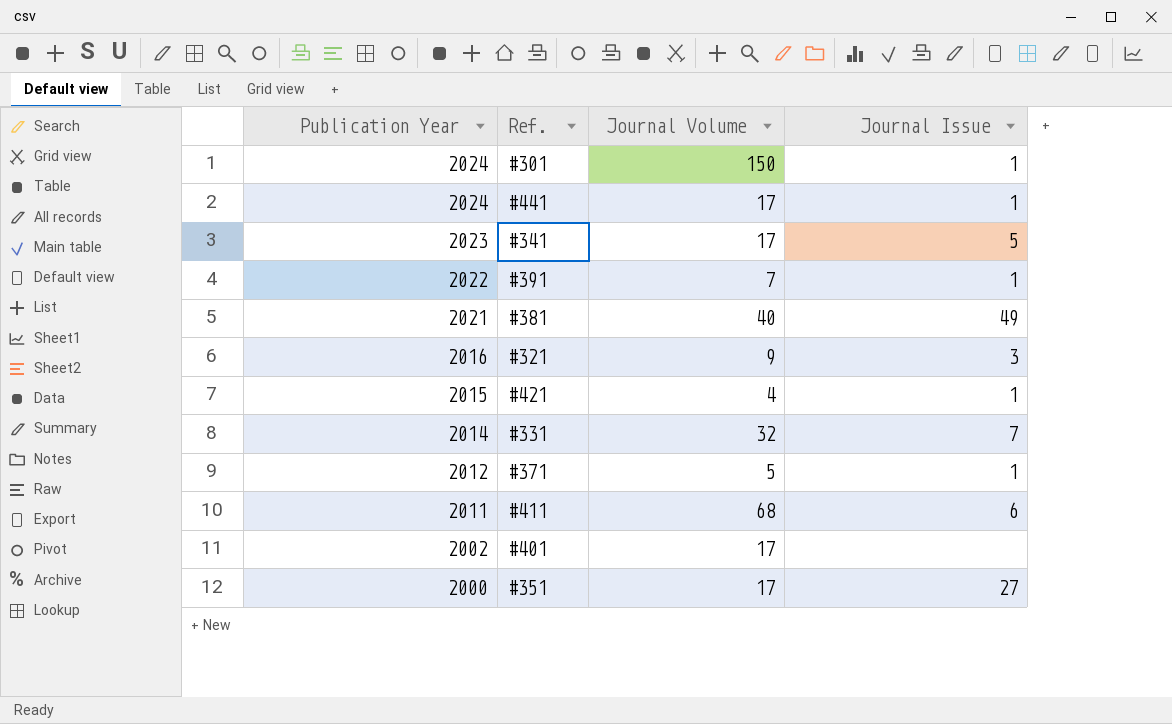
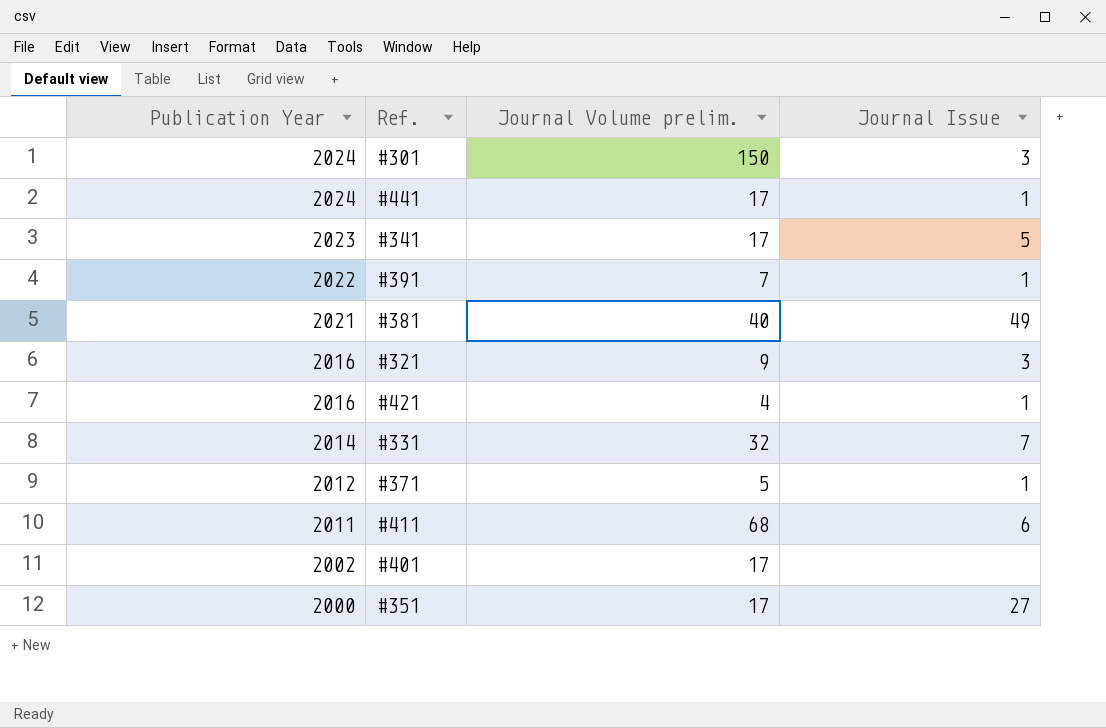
column name: Journal Volume -> Journal Volume prelim.
#301 | Journal Issue: 1 -> 3
#421 | Publication Year: 2015 -> 2016

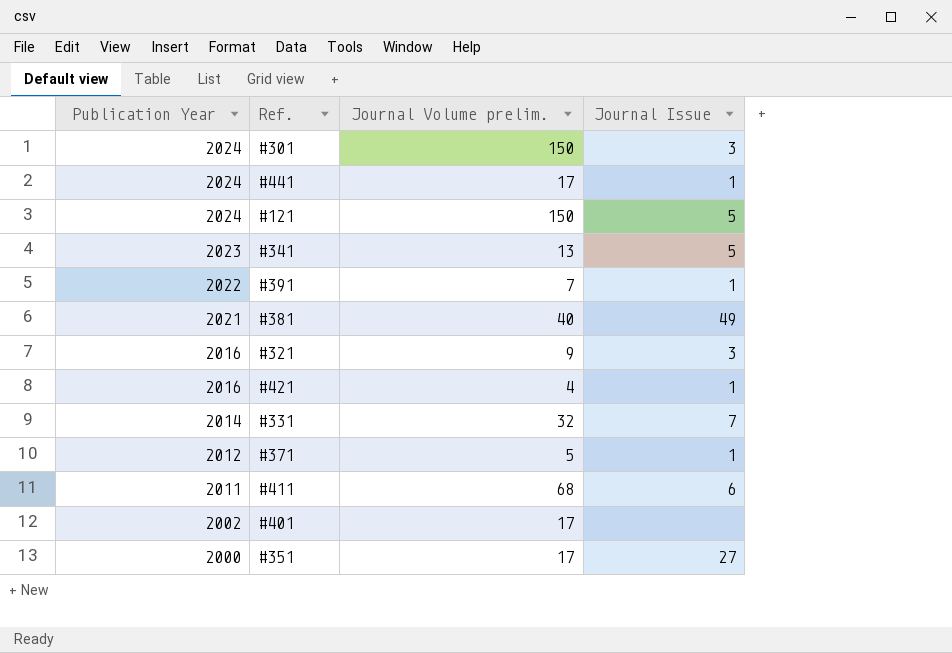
row #121: none -> 2024 | 150 | 5
#341 | Journal Volume prelim.: 17 -> 13

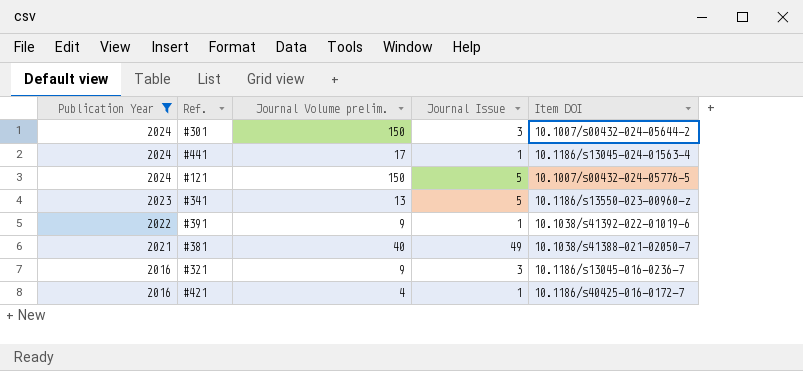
filter: none -> Publication Year >= 2016
column Item DOI | position: none -> 5
#391 | Journal Volume prelim.: 7 -> 9

